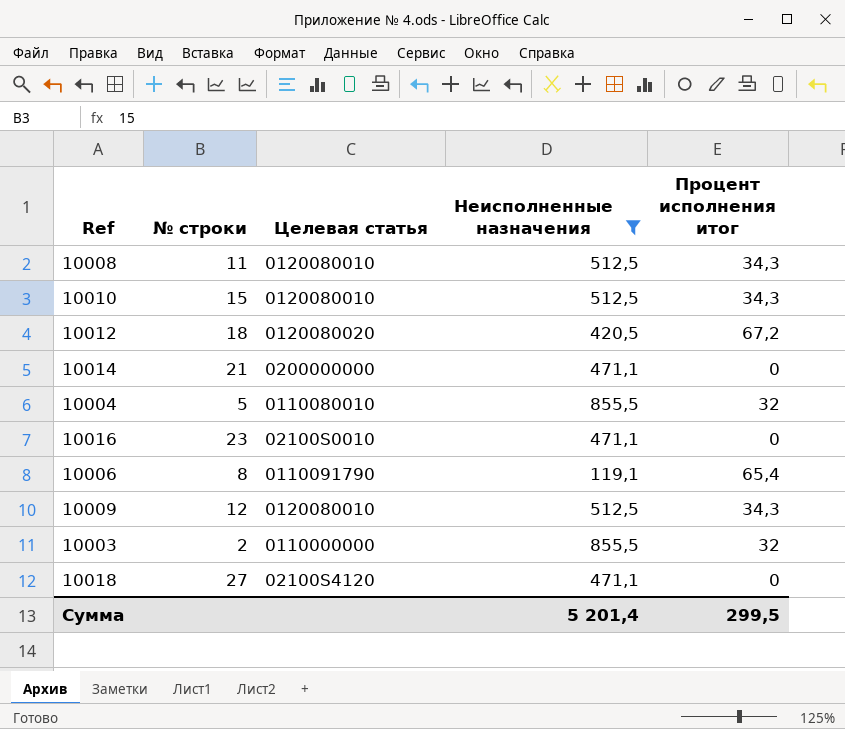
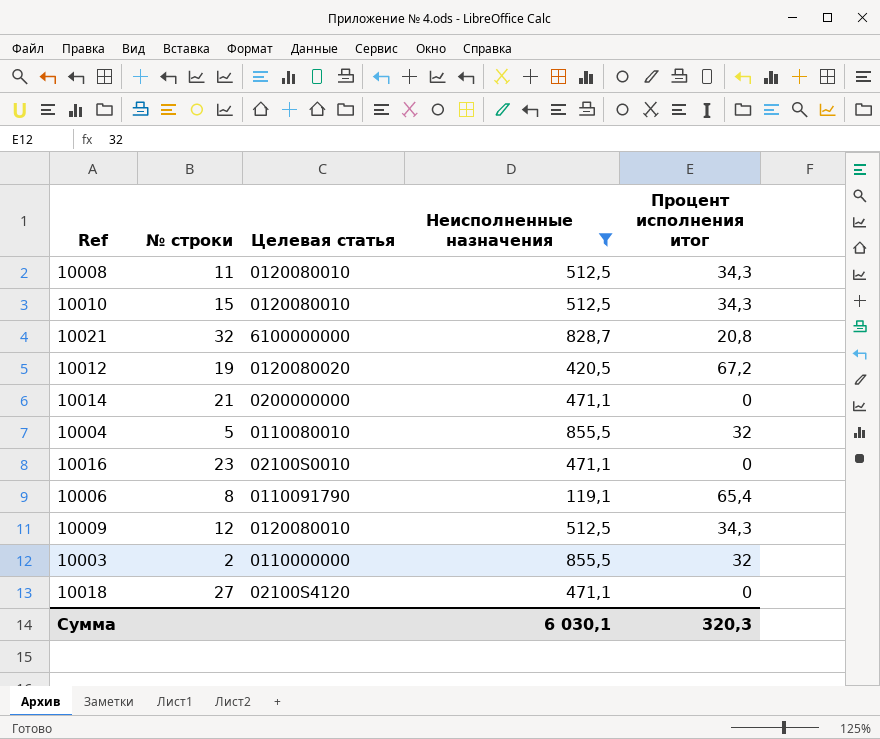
row 10021: none -> 32 | 6100000000 | 828,7 | 20,8
10012 | № строки: 18 -> 19
Сумма | Неисполненные назначения: 5 201,4 -> 6 030,1
Сумма | Процент исполнения итог: 299,5 -> 320,3

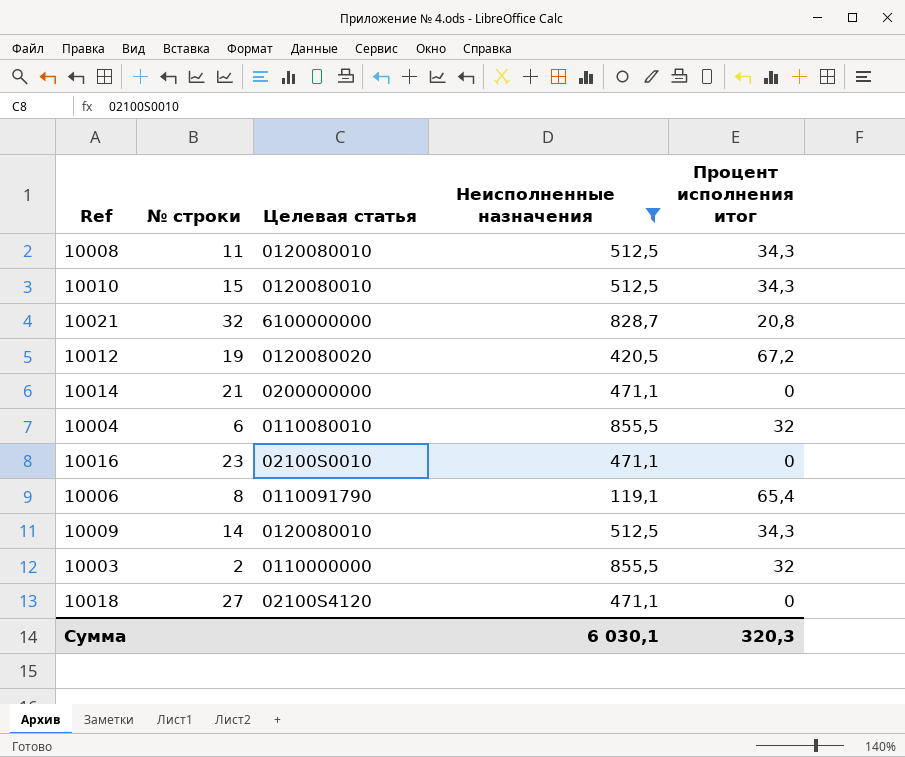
10004 | № строки: 5 -> 6
10009 | № строки: 12 -> 14

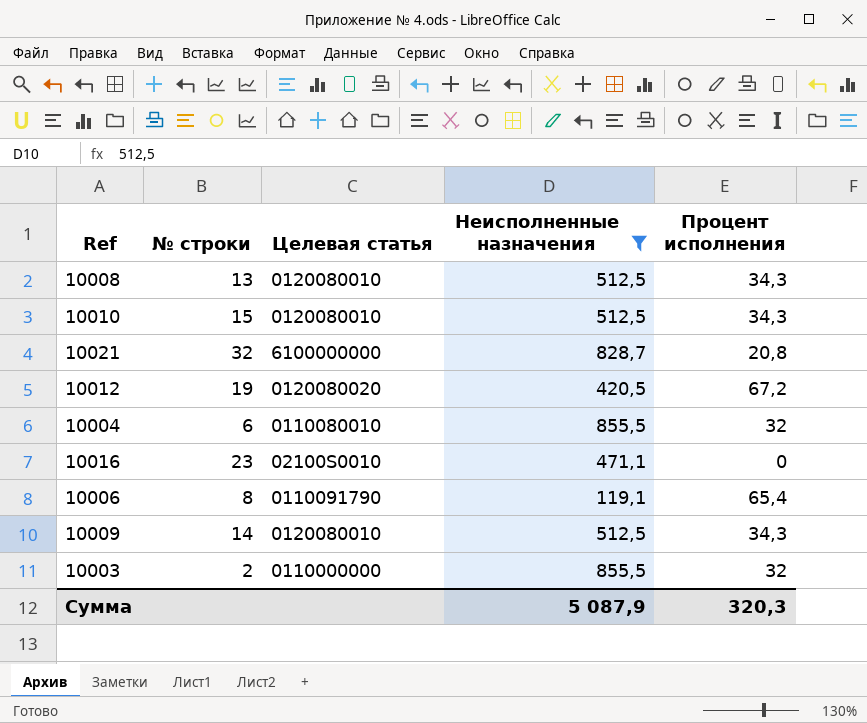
column name: Процент исполнения итог -> Процент исполнения
row 10014: 21 | 0200000000 | 471,1 | 0 -> none
row 10018: 27 | 02100S4120 | 471,1 | 0 -> none
10008 | № строки: 11 -> 13
Сумма | Неисполненные назначения: 6 030,1 -> 5 087,9

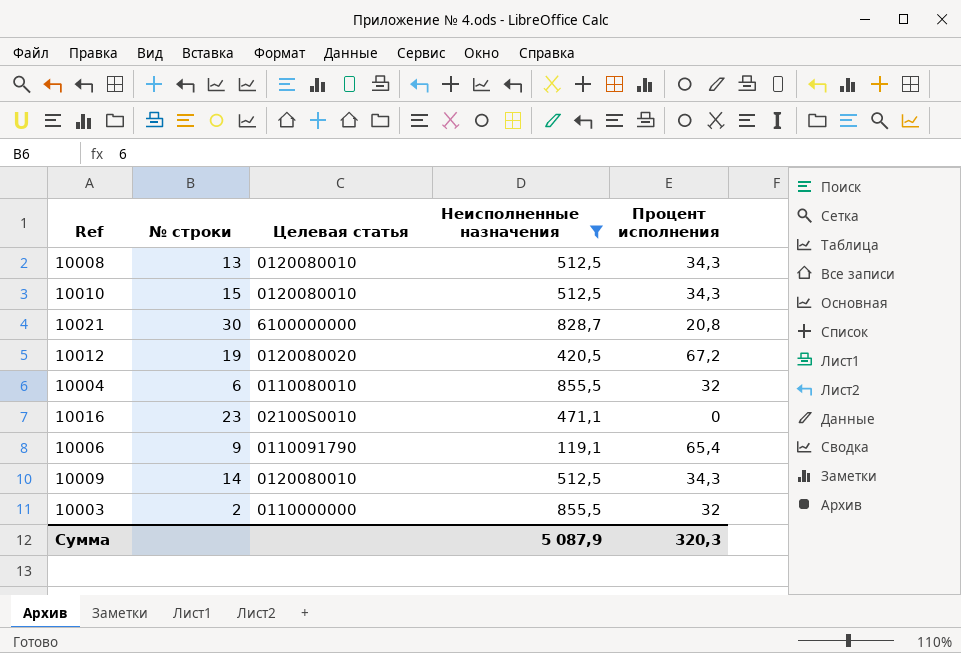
10021 | № строки: 32 -> 30
10006 | № строки: 8 -> 9

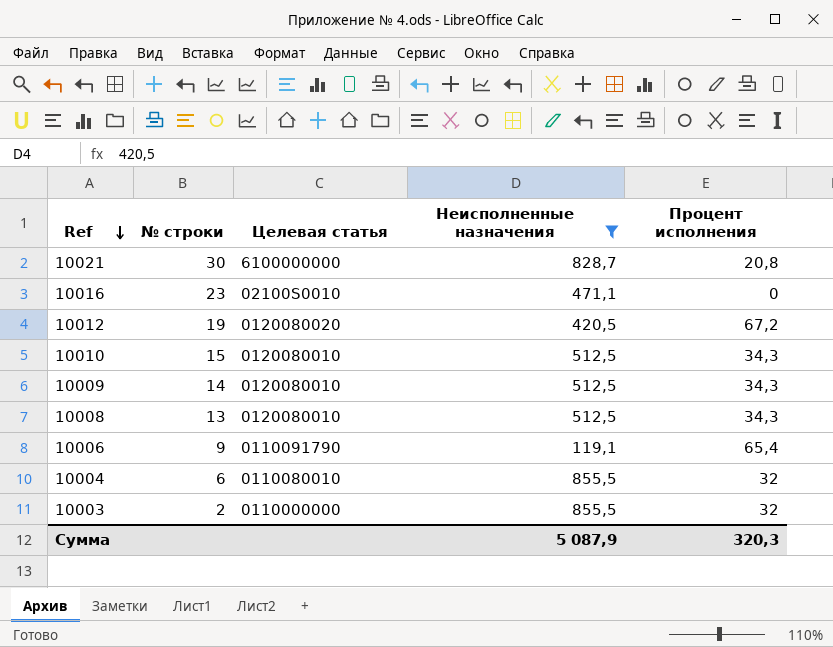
row order: none -> Ref descending

